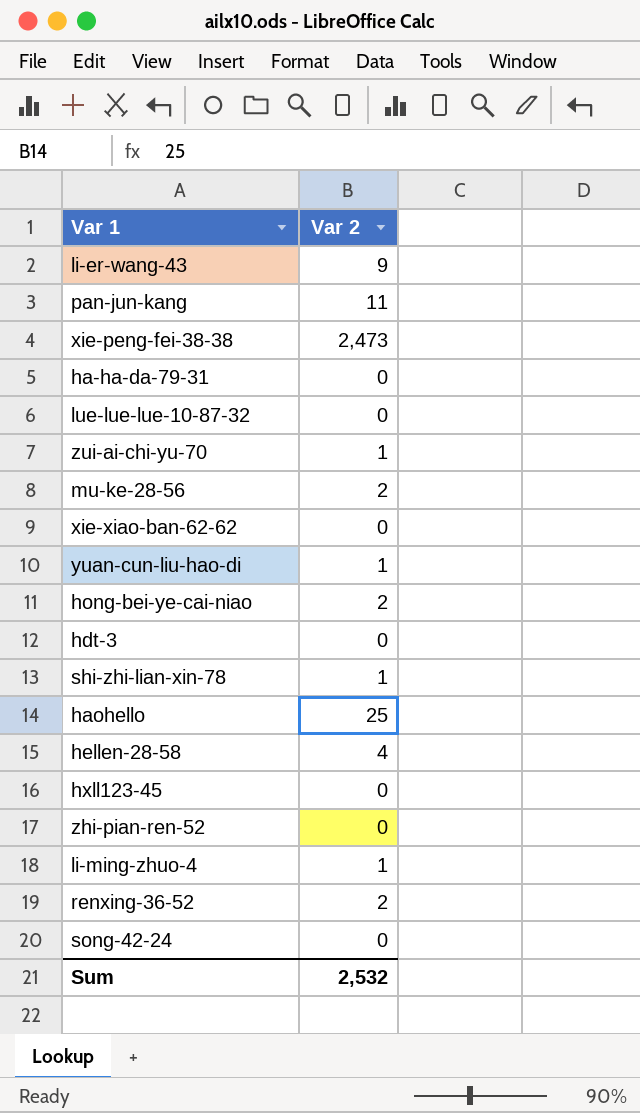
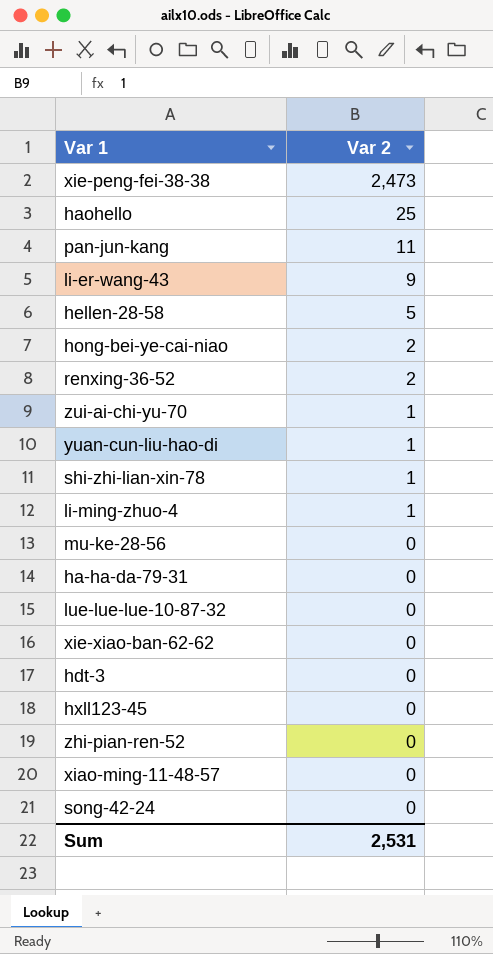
row order: none -> Var 2 descending
hellen-28-58 | Var 2: 4 -> 5
mu-ke-28-56 | Var 2: 2 -> 0
row xiao-ming-11-48-57: none -> 0
Sum | Var 2: 2,532 -> 2,531

